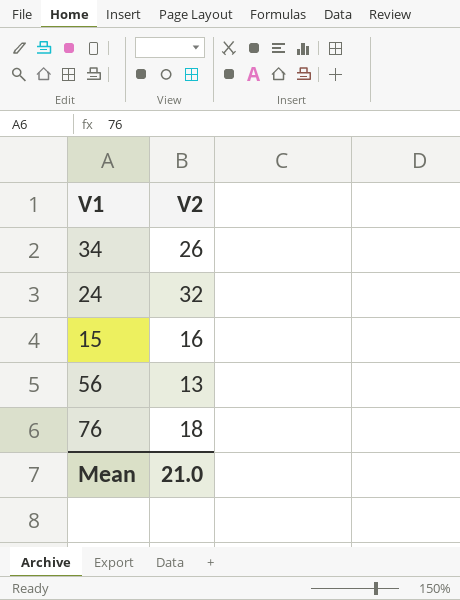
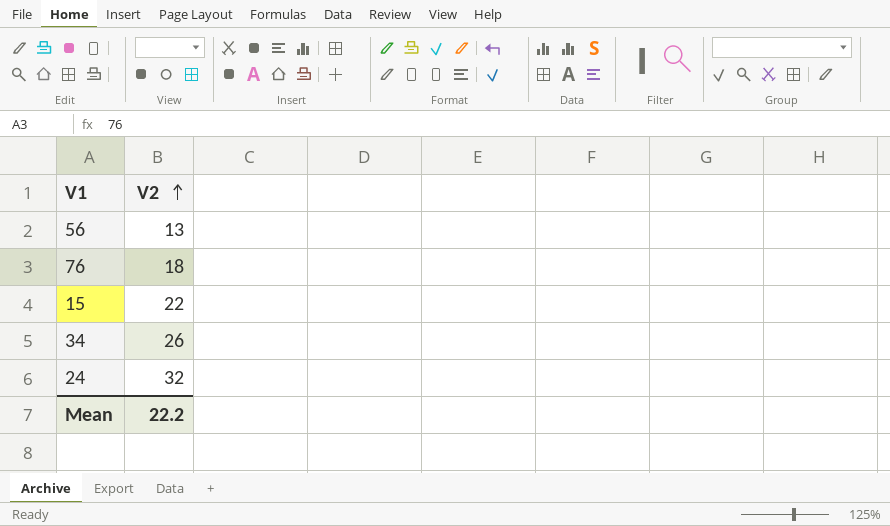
row order: none -> V2 ascending
15 | V2: 16 -> 22
Mean | V2: 21.0 -> 22.2

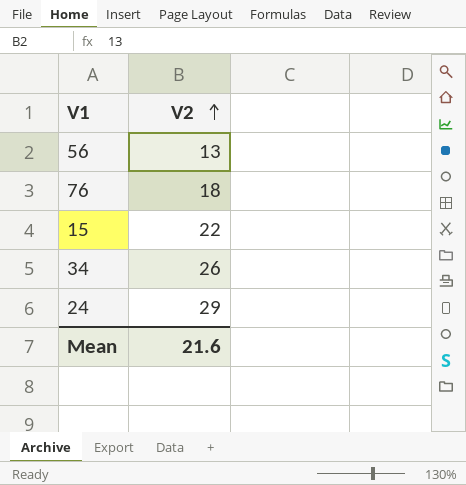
24 | V2: 32 -> 29
Mean | V2: 22.2 -> 21.6

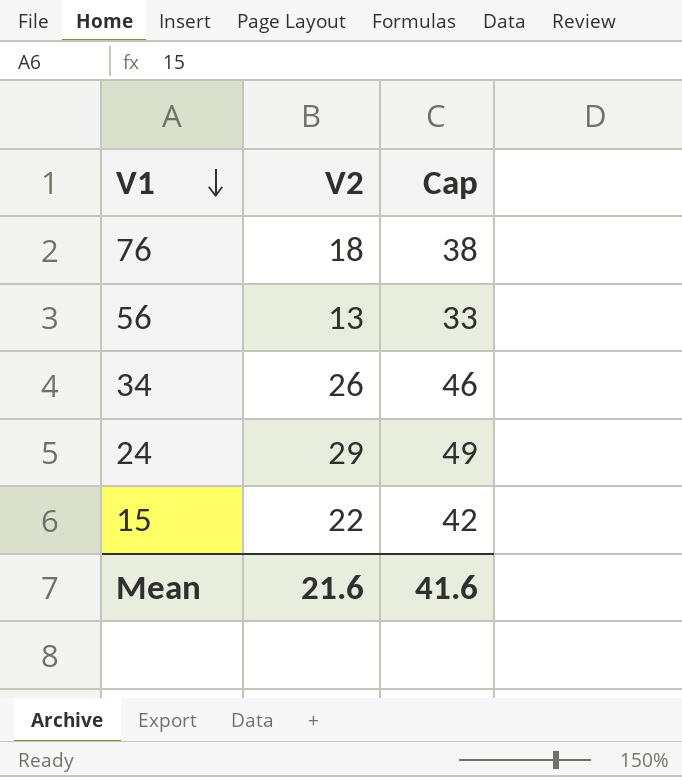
row order: V2 ascending -> V1 descending
column Cap | formula: none -> [V2] + 20

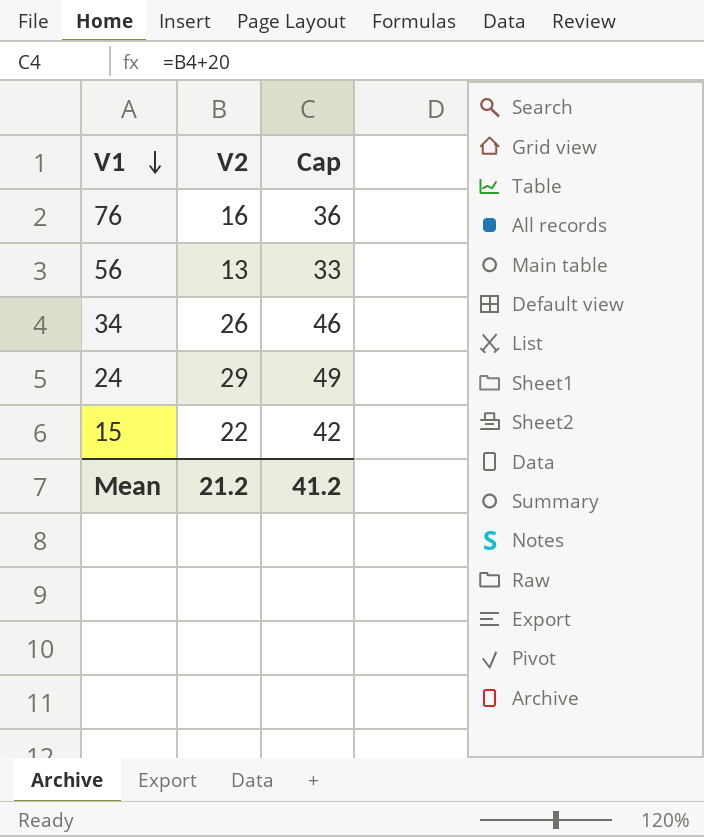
76 | V2: 18 -> 16
76 | Cap: 38 -> 36
Mean | V2: 21.6 -> 21.2
Mean | Cap: 41.6 -> 41.2

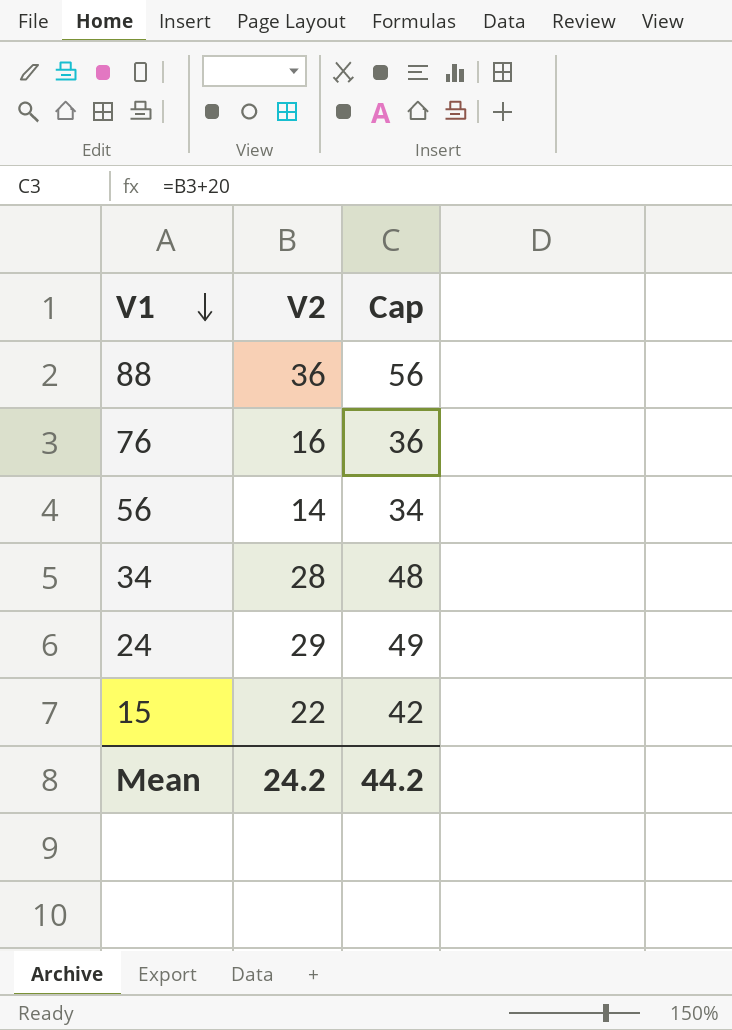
row 88: none -> 36 | 56
56 | V2: 13 -> 14
56 | Cap: 33 -> 34
34 | V2: 26 -> 28
34 | Cap: 46 -> 48
Mean | V2: 21.2 -> 24.2
Mean | Cap: 41.2 -> 44.2

